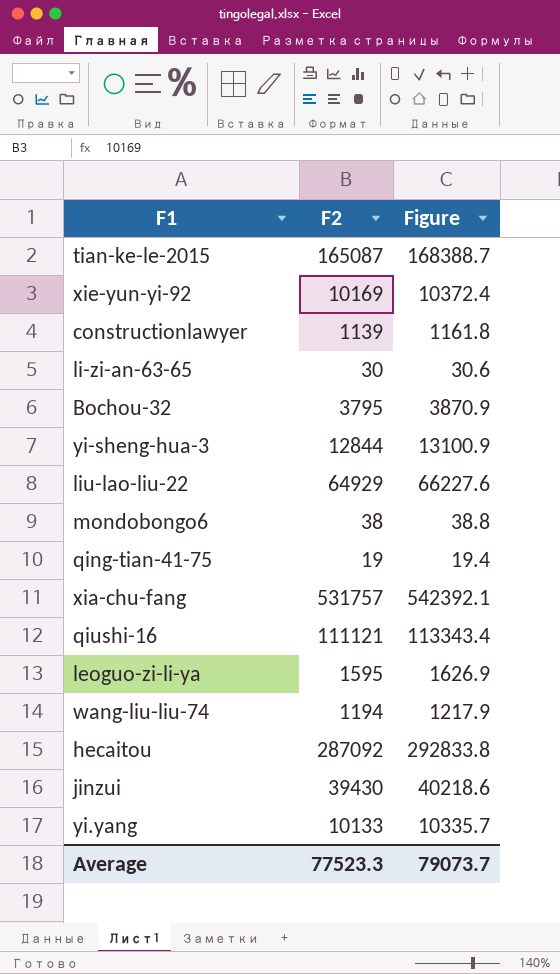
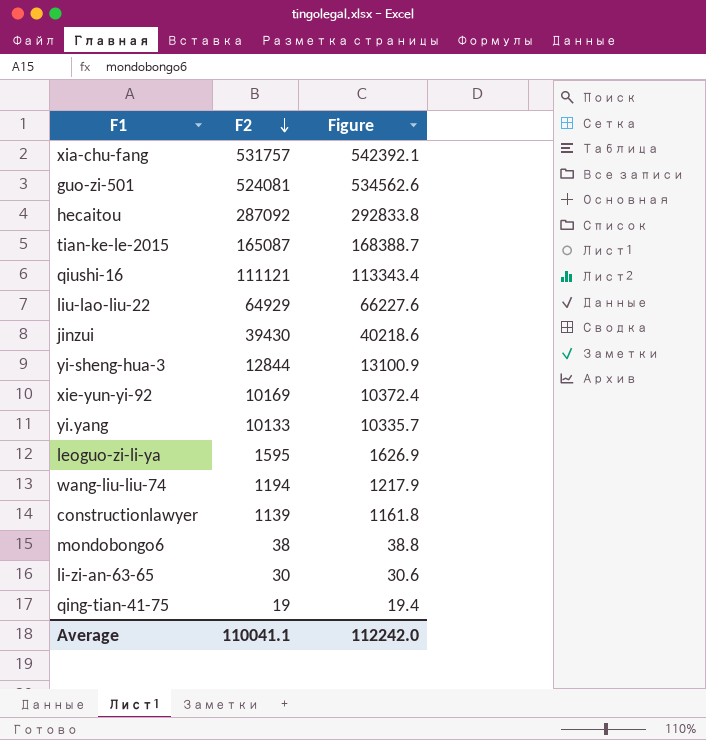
row order: none -> F2 descending
row Bochou-32: 3795 | 3870.9 -> none
row guo-zi-501: none -> 524081 | 534562.6
Average | F2: 77523.3 -> 110041.1
Average | Figure: 79073.7 -> 112242.0

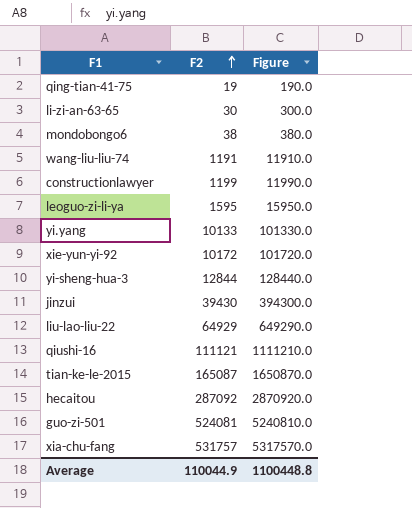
row order: F2 descending -> F2 ascending
column Figure | formula: [F2] * 1.02 -> [F2] * 10
wang-liu-liu-74 | F2: 1194 -> 1191
constructionlawyer | F2: 1139 -> 1199
xie-yun-yi-92 | F2: 10169 -> 10172
Average | F2: 110041.1 -> 110044.9
Average | Figure: 112242.0 -> 1100448.8

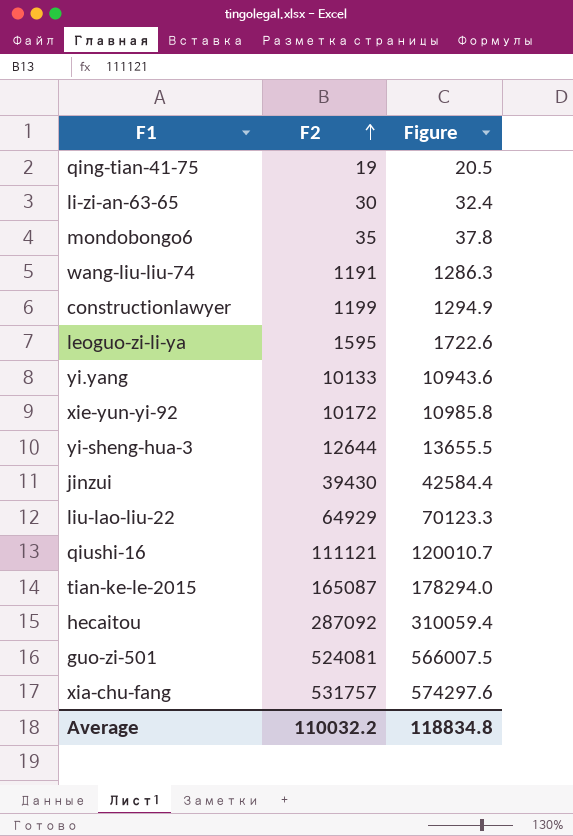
column Figure | formula: [F2] * 10 -> [F2] * 1.08
mondobongo6 | F2: 38 -> 35
yi-sheng-hua-3 | F2: 12844 -> 12644
Average | F2: 110044.9 -> 110032.2
Average | Figure: 1100448.8 -> 118834.8

